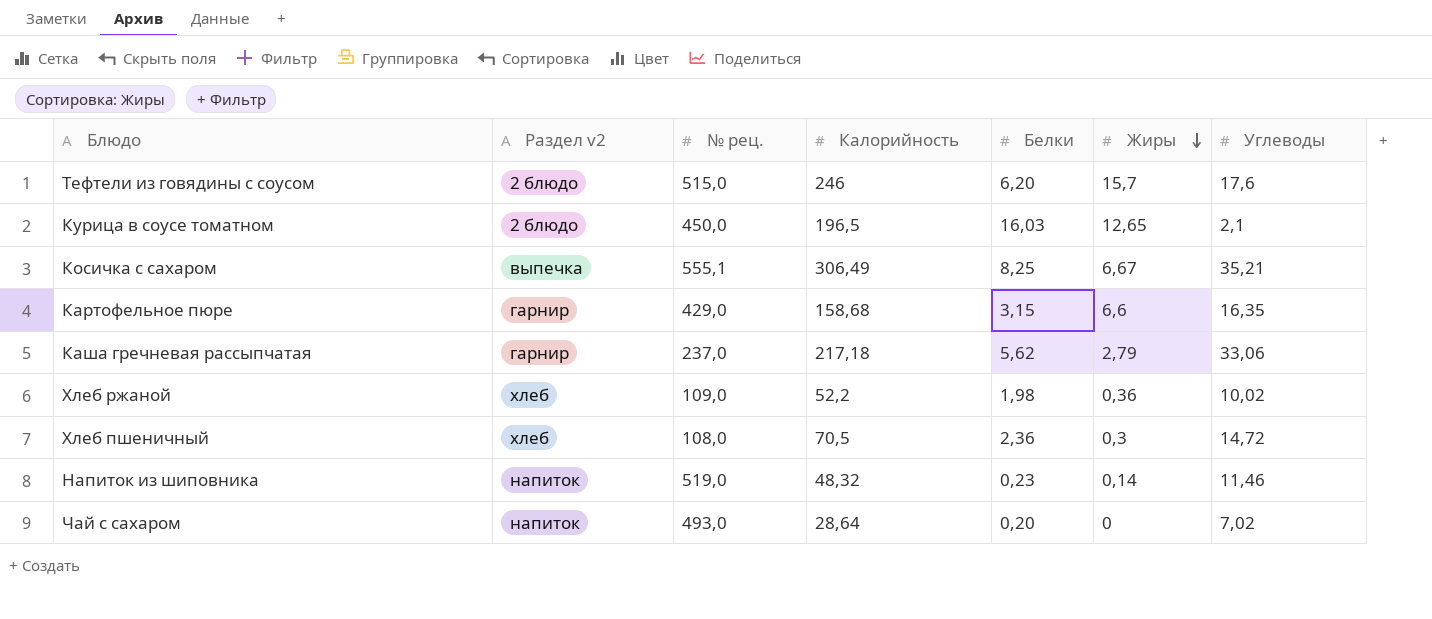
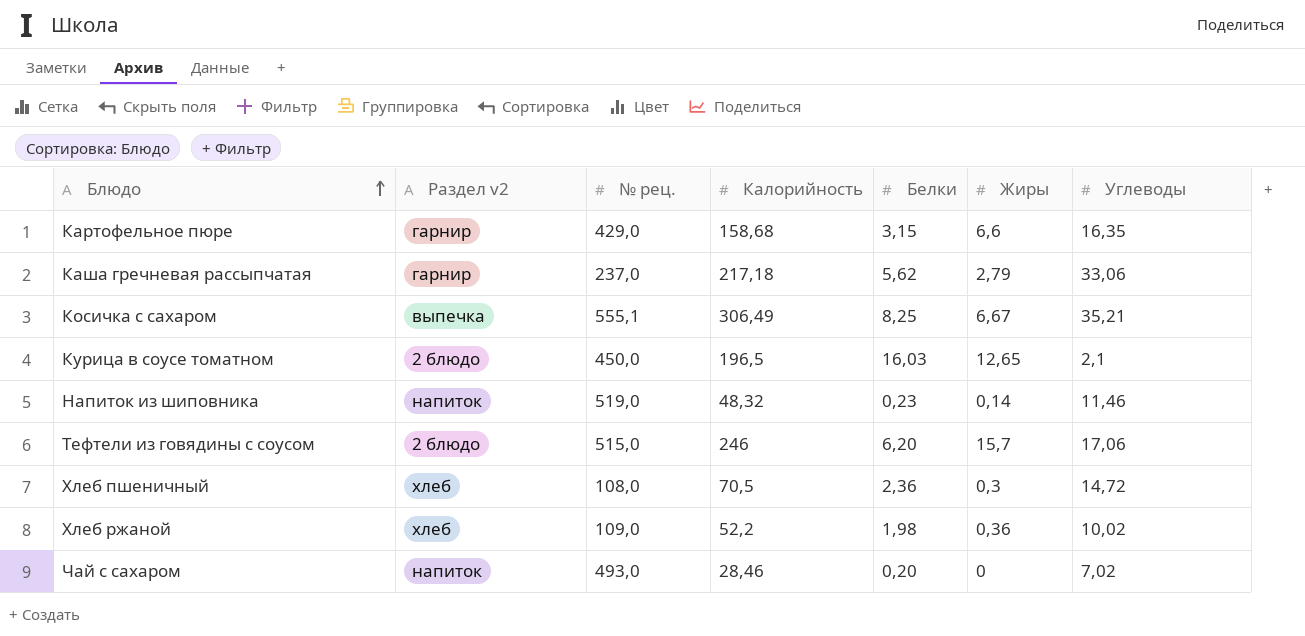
row order: Жиры descending -> Блюдо ascending
Тефтели из говядины с соусом | Углеводы: 17,6 -> 17,06
Чай с сахаром | Калорийность: 28,64 -> 28,46

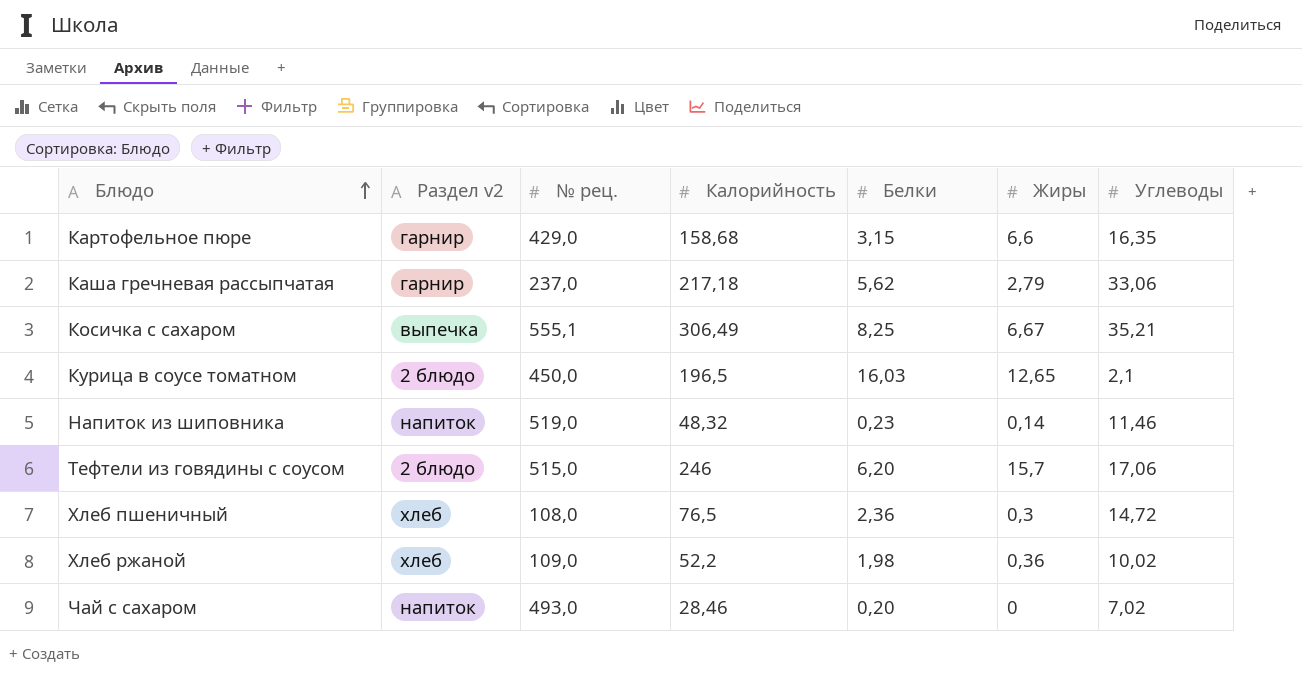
Хлеб пшеничный | Калорийность: 70,5 -> 76,5

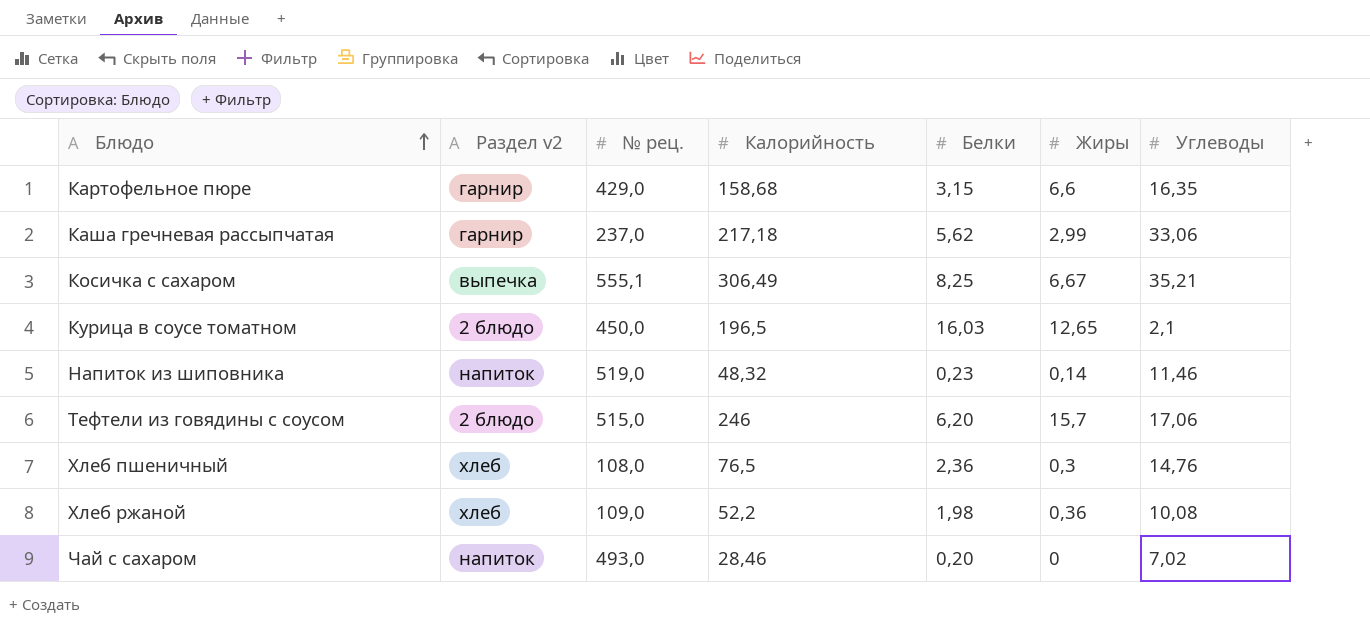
Каша гречневая рассыпчатая | Жиры: 2,79 -> 2,99
Хлеб пшеничный | Углеводы: 14,72 -> 14,76
Хлеб ржаной | Углеводы: 10,02 -> 10,08

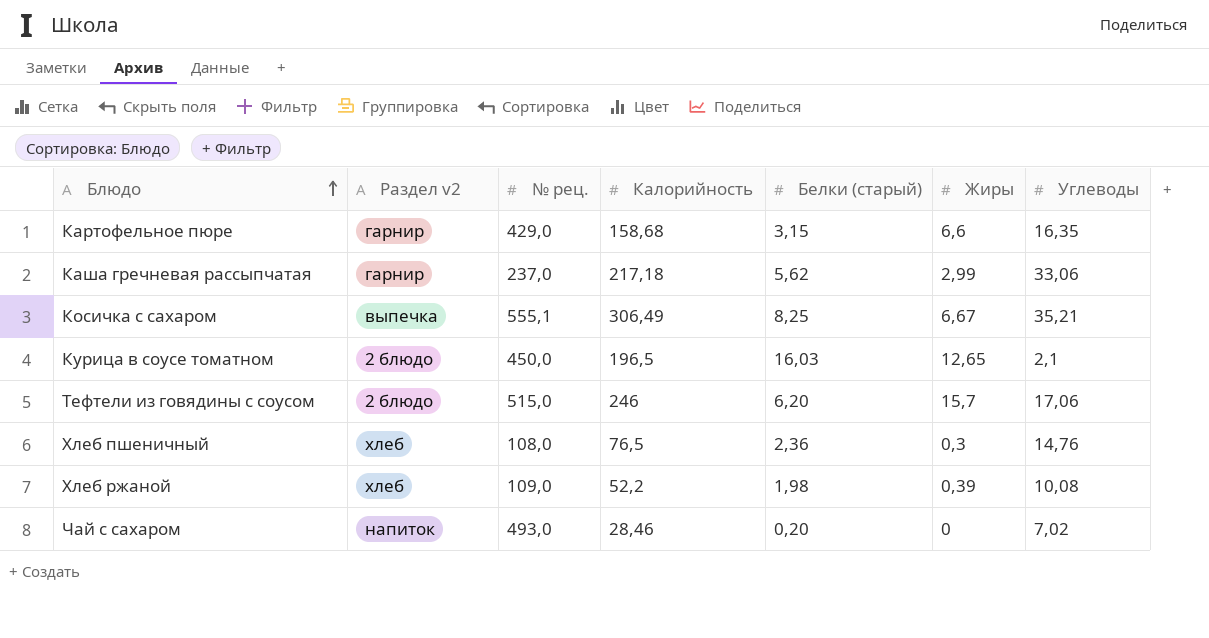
column name: Белки -> Белки (старый)
row Напиток из шиповника: напиток | 519,0 | 48,32 | 0,23 | 0,14 | 11,46 -> none
Хлеб ржаной | Жиры: 0,36 -> 0,39

